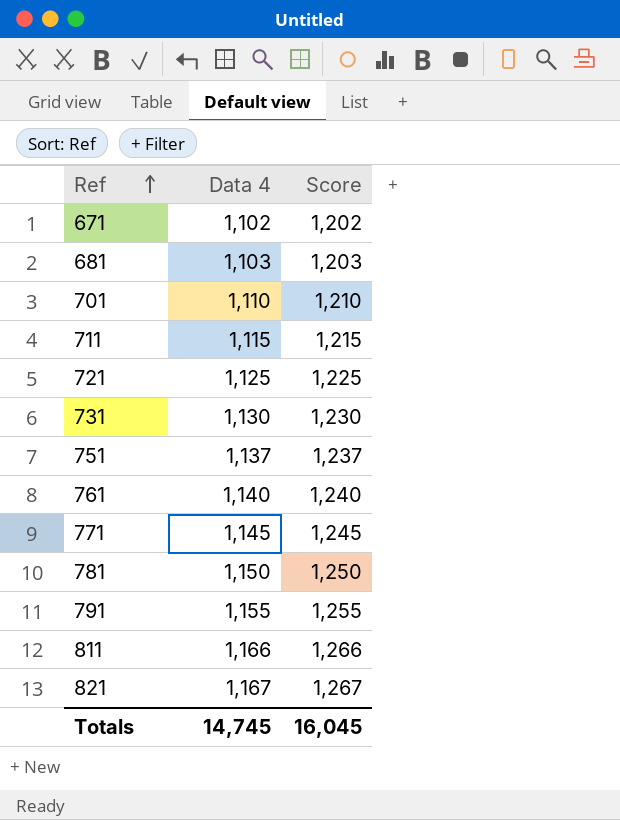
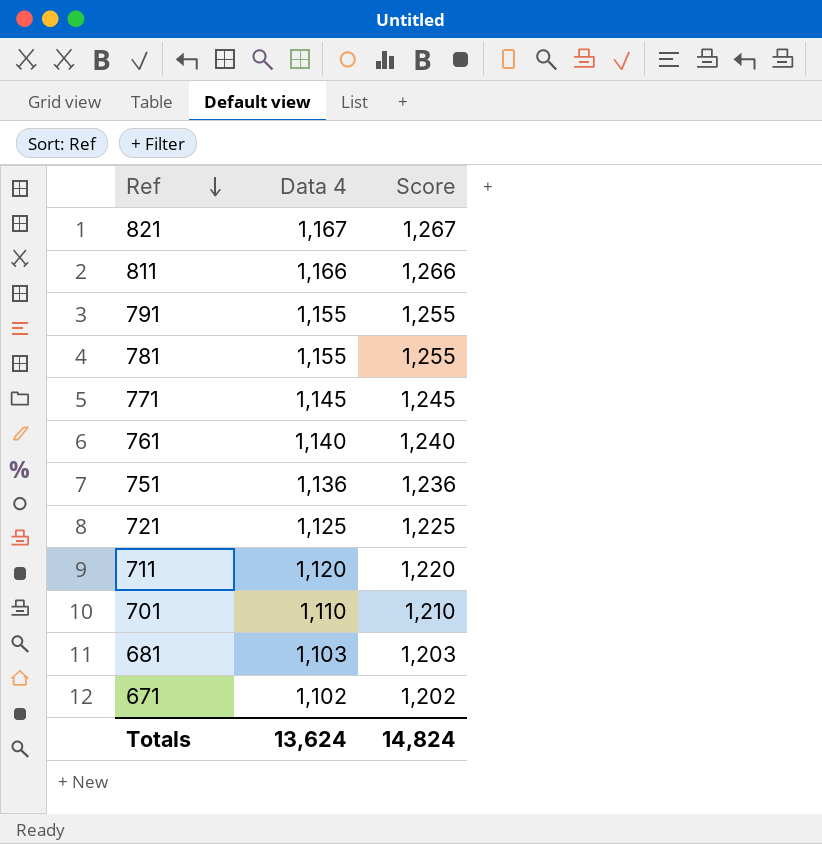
row order: Ref ascending -> Ref descending
row 731: 1,130 | 1,230 -> none
781 | Data 4: 1,150 -> 1,155
781 | Score: 1,250 -> 1,255
751 | Data 4: 1,137 -> 1,136
751 | Score: 1,237 -> 1,236
711 | Data 4: 1,115 -> 1,120
711 | Score: 1,215 -> 1,220
Totals | Data 4: 14,745 -> 13,624
Totals | Score: 16,045 -> 14,824

